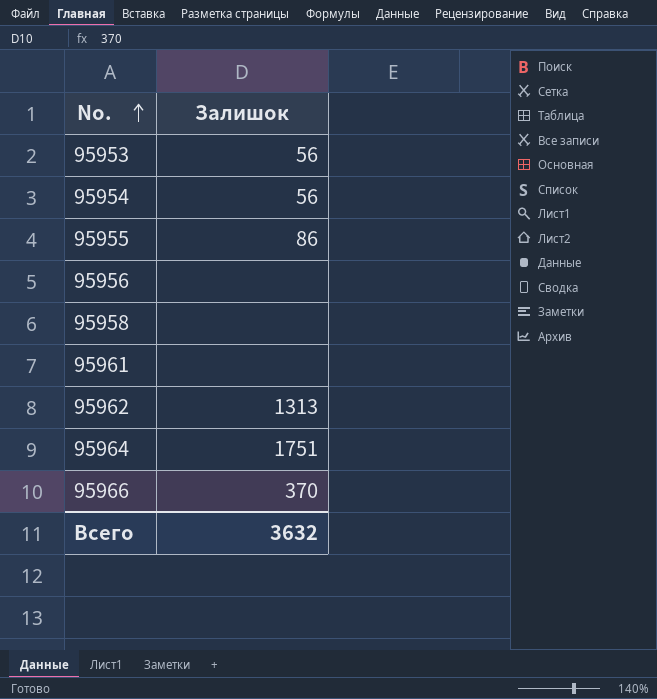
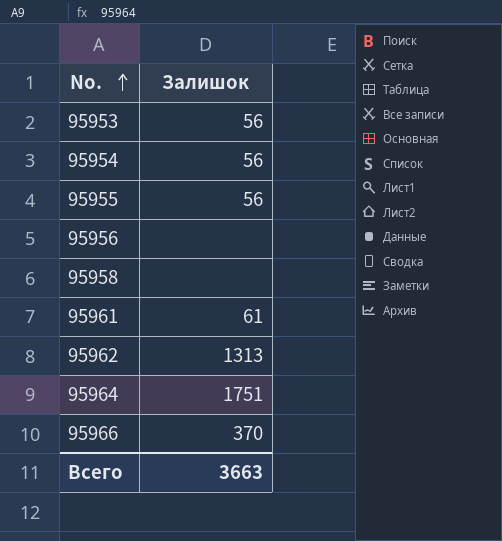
95955 | Залишок: 86 -> 56
95961 | Залишок: none -> 61
Всего | Залишок: 3632 -> 3663

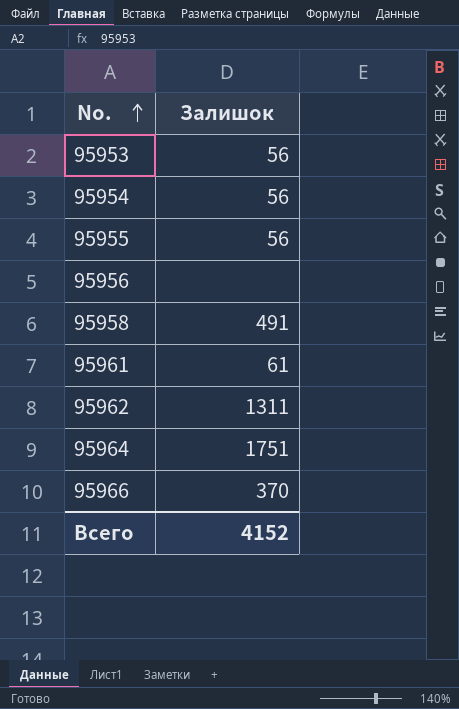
95958 | Залишок: none -> 491
95962 | Залишок: 1313 -> 1311
Всего | Залишок: 3663 -> 4152

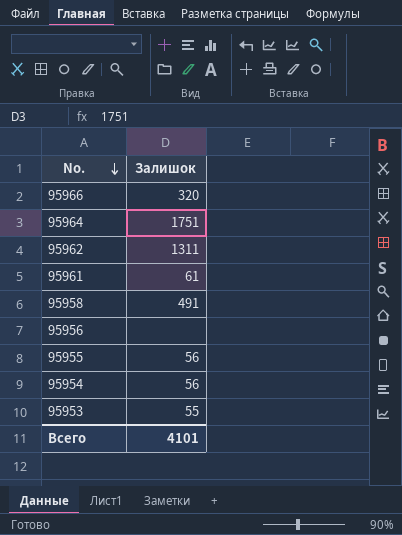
row order: No. ascending -> No. descending
95966 | Залишок: 370 -> 320
95953 | Залишок: 56 -> 55
Всего | Залишок: 4152 -> 4101

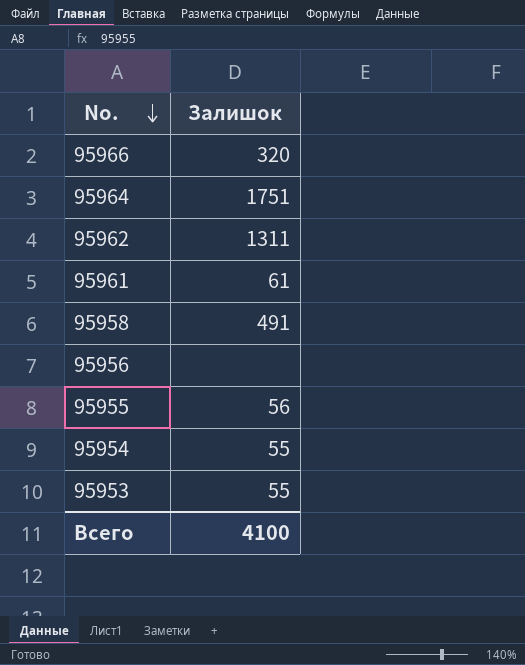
95954 | Залишок: 56 -> 55
Всего | Залишок: 4101 -> 4100

